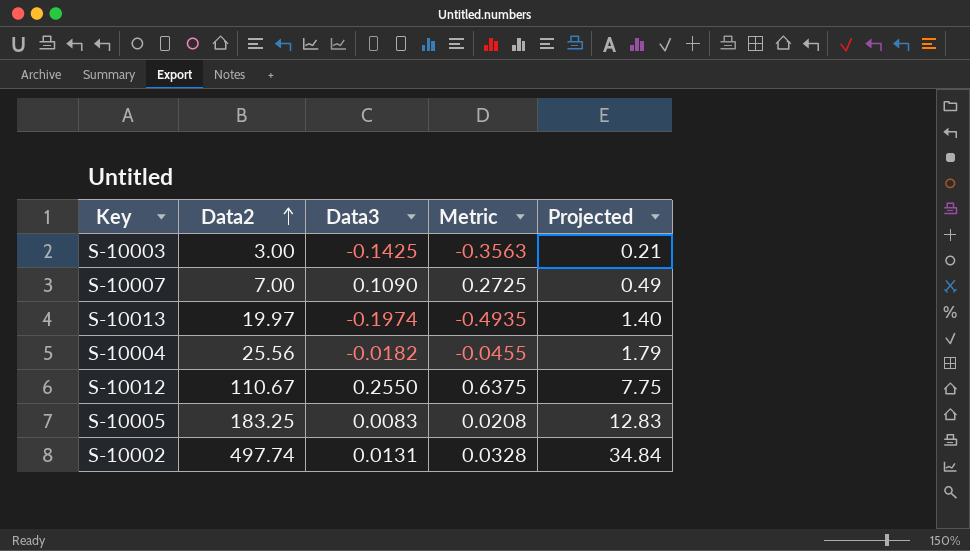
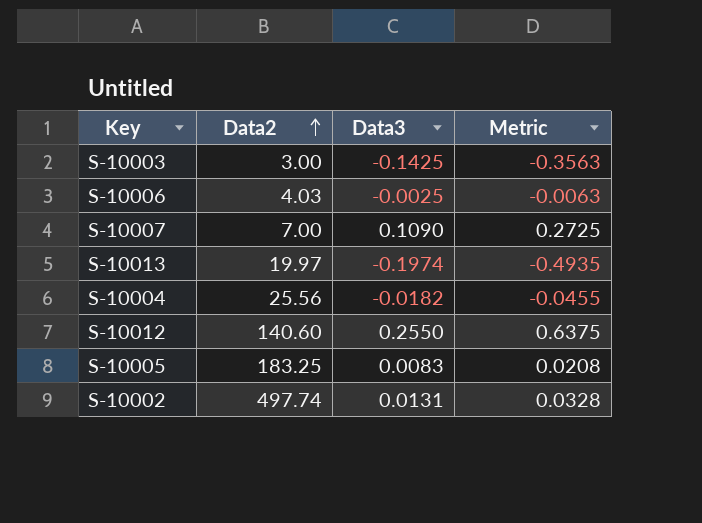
column Projected | formula: [Data2] * 0.07 -> none
row S-10006: none -> 4.03 | -0.0025 | -0.0063
S-10012 | Data2: 110.67 -> 140.60

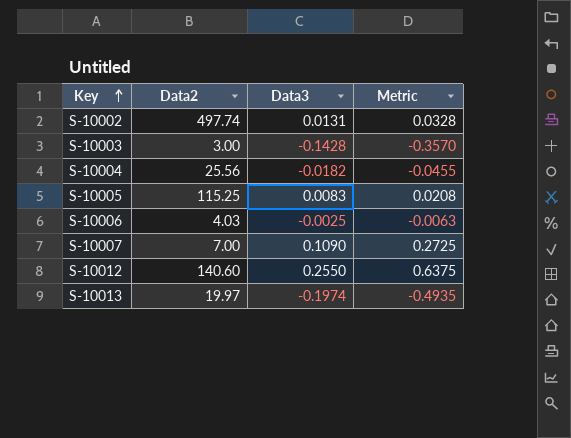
row order: Data2 ascending -> Key ascending
S-10003 | Data3: -0.1425 -> -0.1428
S-10003 | Metric: -0.3563 -> -0.3570
S-10005 | Data2: 183.25 -> 115.25

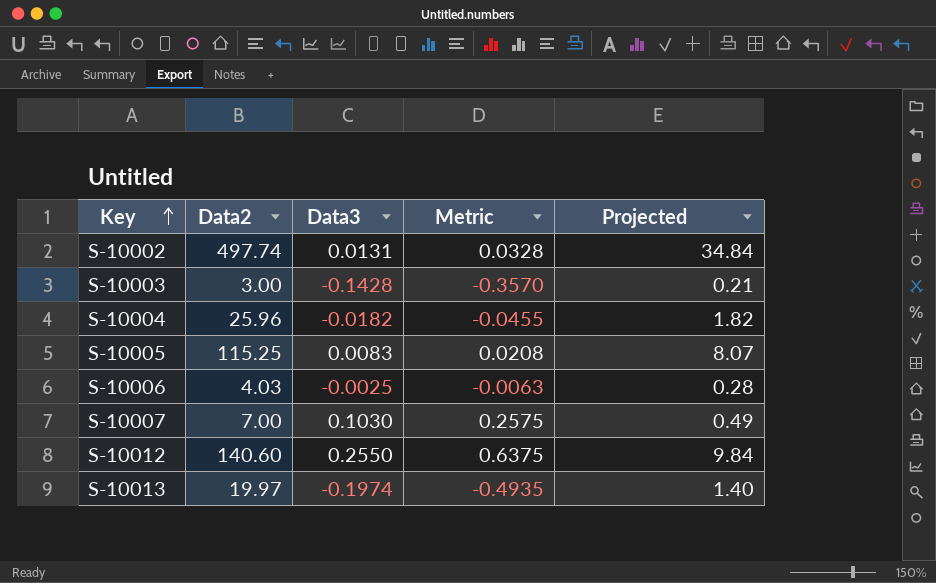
column Projected | formula: none -> [Data2] * 0.07
S-10004 | Data2: 25.56 -> 25.96
S-10007 | Data3: 0.1090 -> 0.1030
S-10007 | Metric: 0.2725 -> 0.2575

